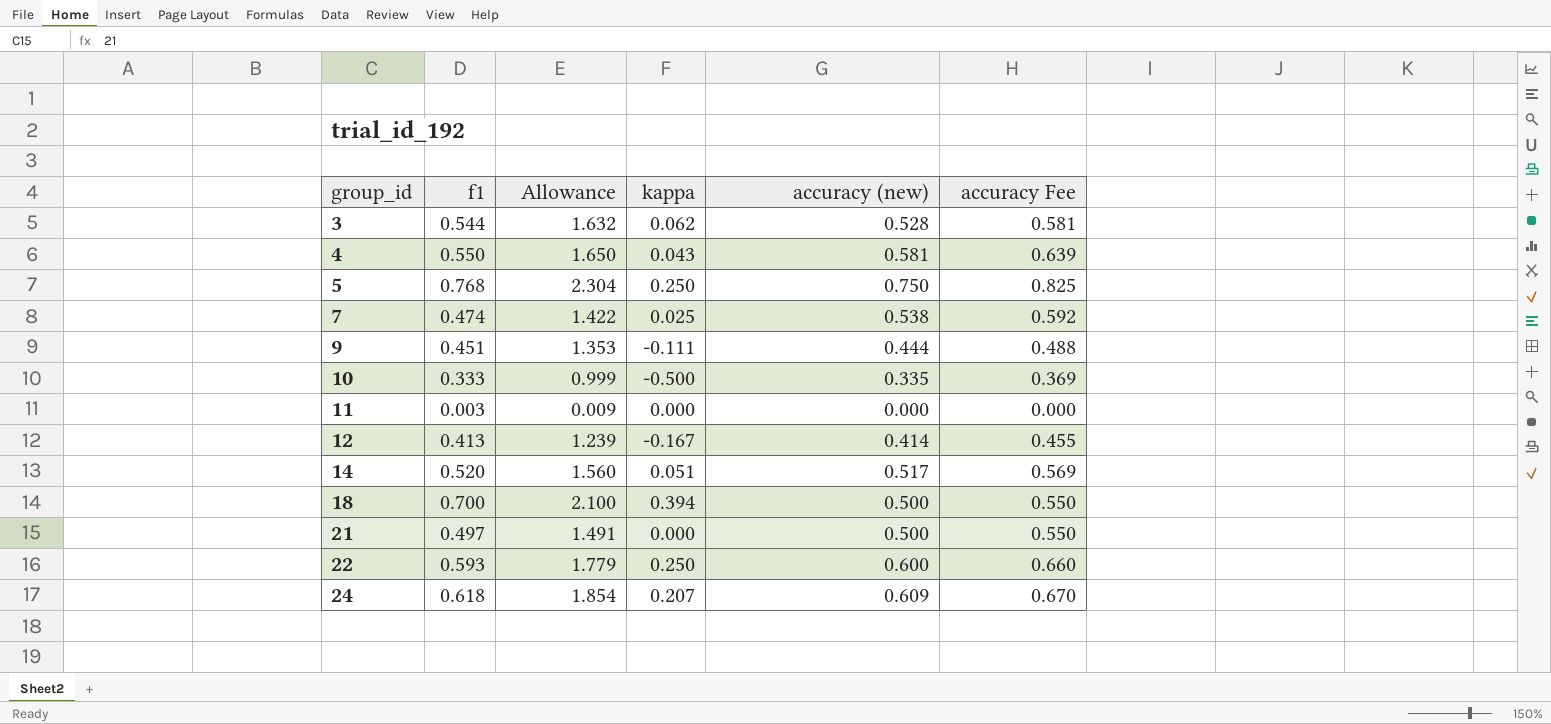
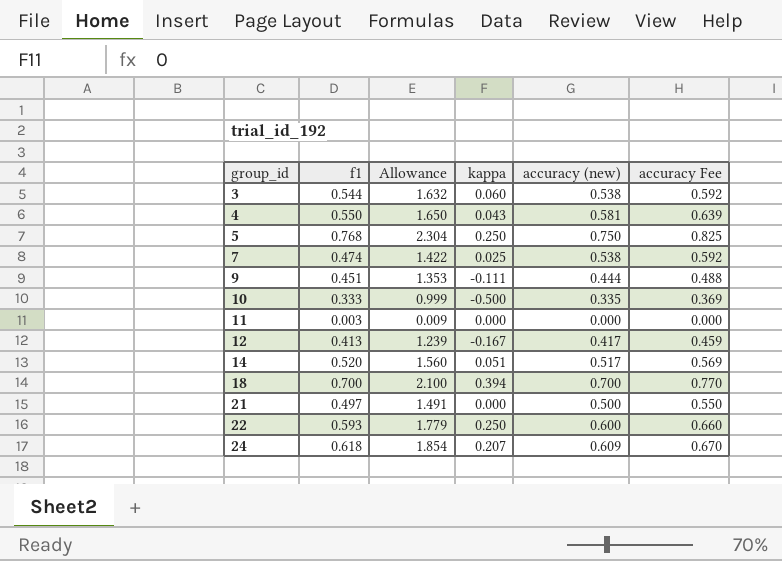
3 | kappa: 0.062 -> 0.060
3 | accuracy (new): 0.528 -> 0.538
3 | accuracy Fee: 0.581 -> 0.592
12 | accuracy (new): 0.414 -> 0.417
12 | accuracy Fee: 0.455 -> 0.459
18 | accuracy (new): 0.500 -> 0.700
18 | accuracy Fee: 0.550 -> 0.770

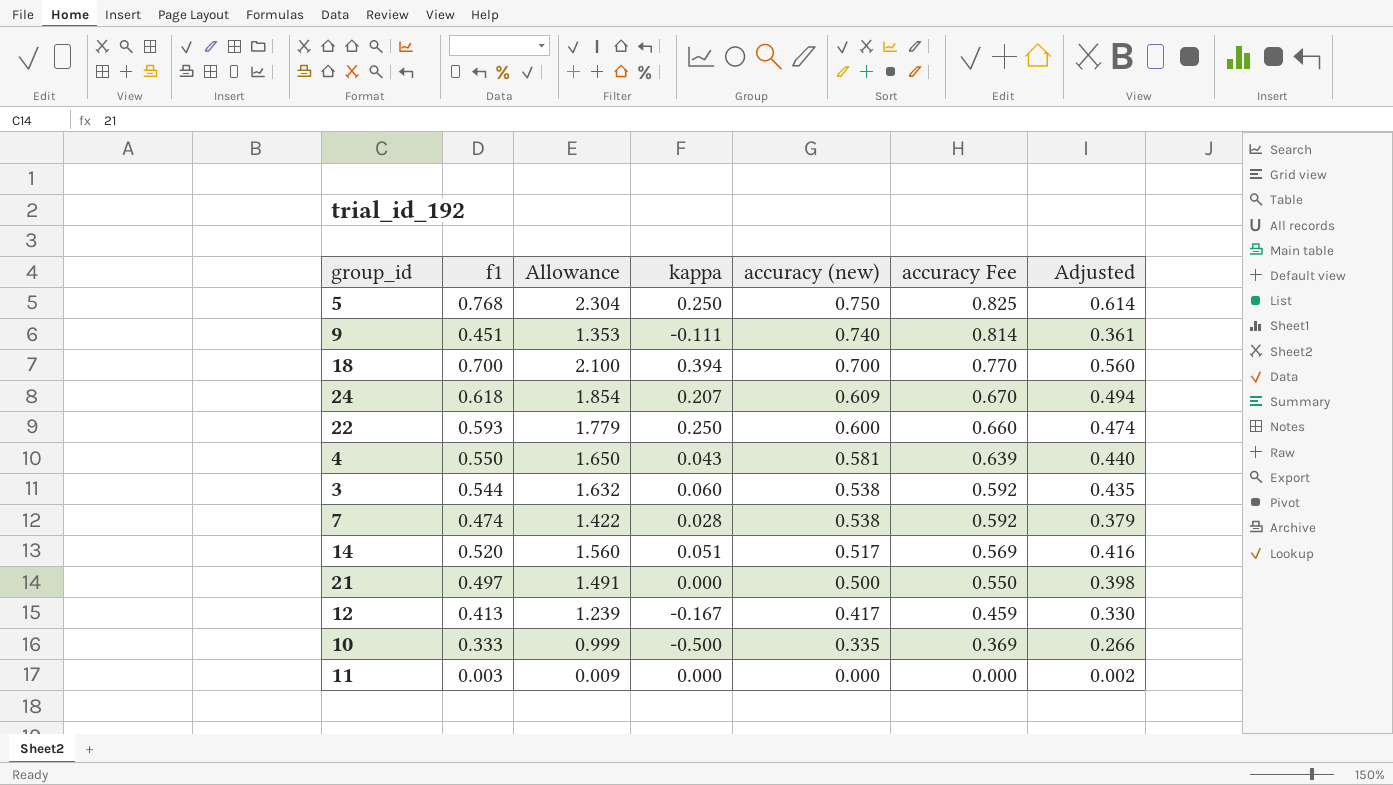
row order: group_id ascending -> accuracy (new) descending
column Adjusted | formula: none -> [f1] * 0.8
9 | accuracy (new): 0.444 -> 0.740
9 | accuracy Fee: 0.488 -> 0.814
7 | kappa: 0.025 -> 0.028

